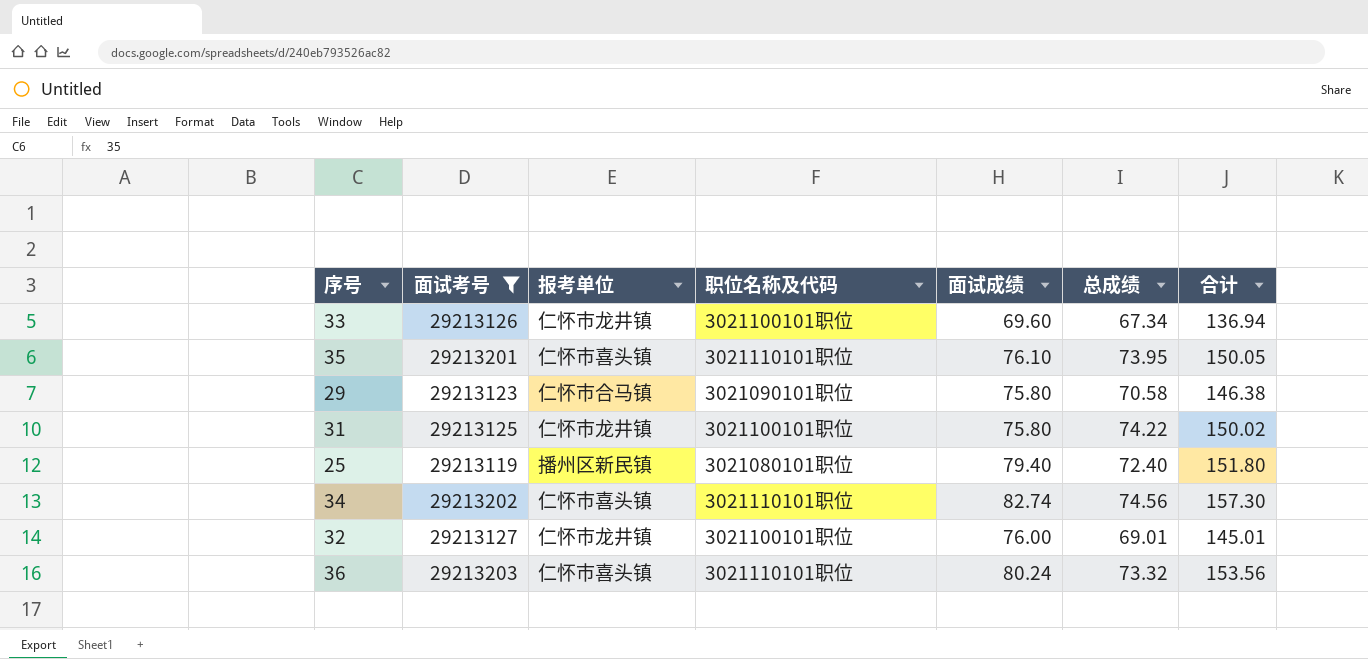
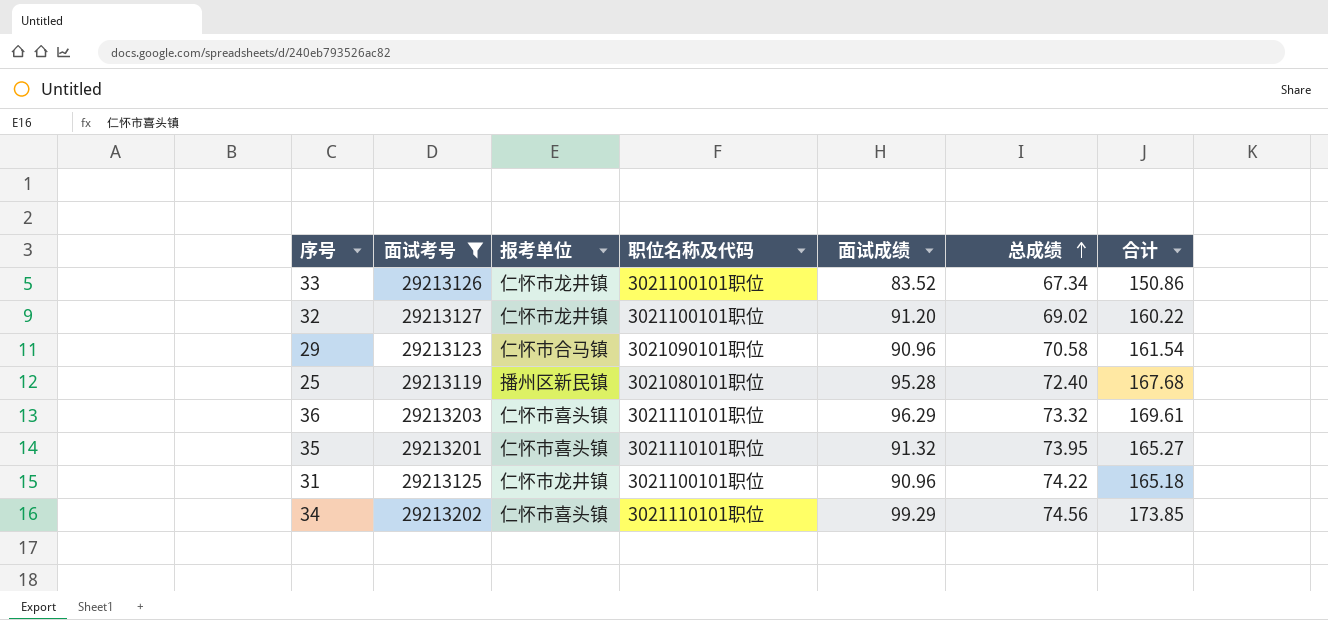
row order: none -> 总成绩 ascending
33 | 面试成绩: 69.60 -> 83.52
33 | 合计: 136.94 -> 150.86
32 | 面试成绩: 76.00 -> 91.20
32 | 总成绩: 69.01 -> 69.02
32 | 合计: 145.01 -> 160.22
29 | 面试成绩: 75.80 -> 90.96
29 | 合计: 146.38 -> 161.54
25 | 面试成绩: 79.40 -> 95.28
25 | 合计: 151.80 -> 167.68
36 | 面试成绩: 80.24 -> 96.29
36 | 合计: 153.56 -> 169.61
35 | 面试成绩: 76.10 -> 91.32
35 | 合计: 150.05 -> 165.27
31 | 面试成绩: 75.80 -> 90.96
31 | 合计: 150.02 -> 165.18
34 | 面试成绩: 82.74 -> 99.29
34 | 合计: 157.30 -> 173.85

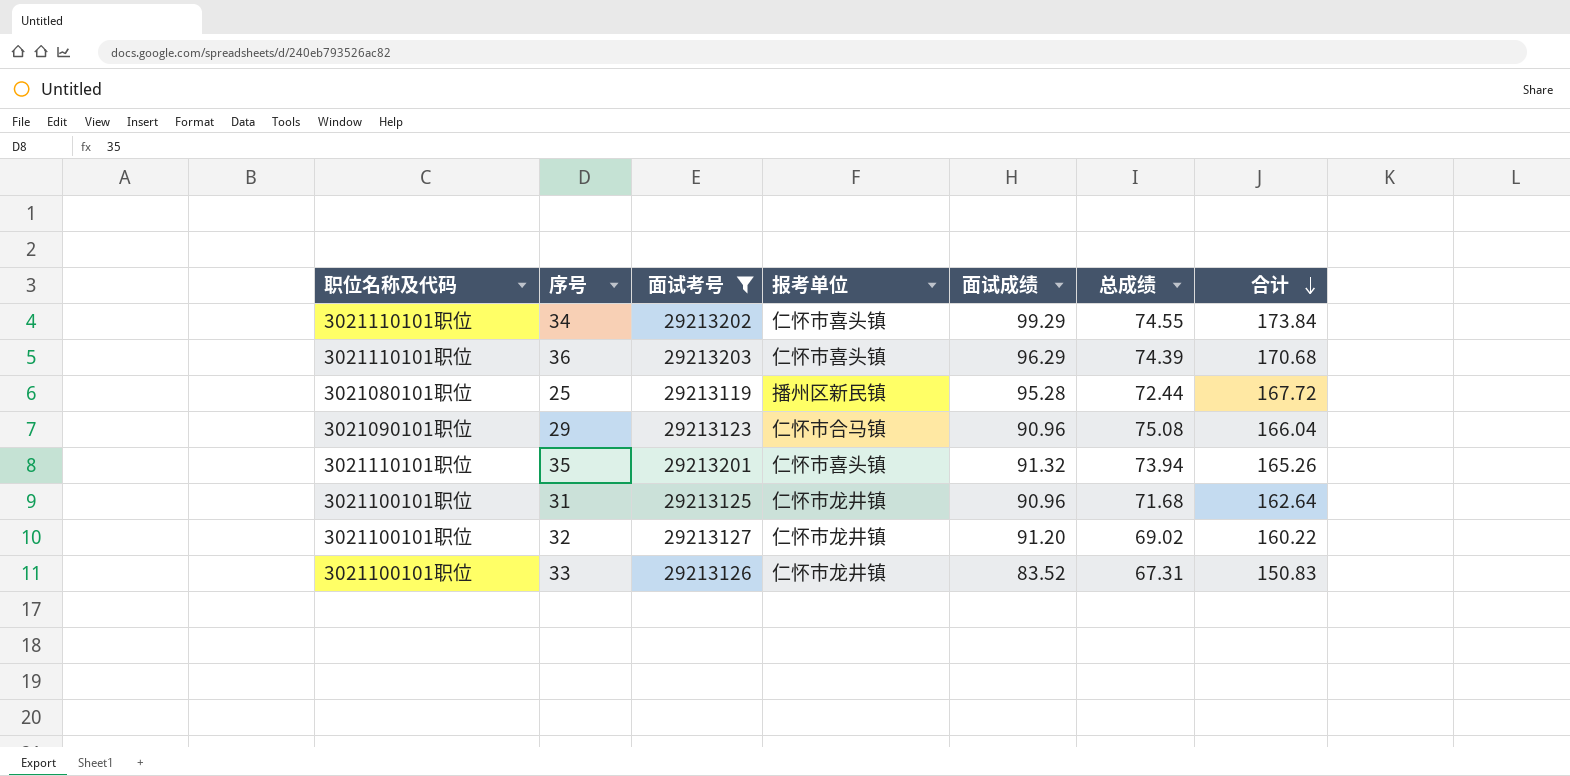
row order: 总成绩 ascending -> 合计 descending
column 职位名称及代码 | position: 4 -> 1
34 | 总成绩: 74.56 -> 74.55
34 | 合计: 173.85 -> 173.84
36 | 总成绩: 73.32 -> 74.39
36 | 合计: 169.61 -> 170.68
25 | 总成绩: 72.40 -> 72.44
25 | 合计: 167.68 -> 167.72
29 | 总成绩: 70.58 -> 75.08
29 | 合计: 161.54 -> 166.04
35 | 总成绩: 73.95 -> 73.94
35 | 合计: 165.27 -> 165.26
31 | 总成绩: 74.22 -> 71.68
31 | 合计: 165.18 -> 162.64
33 | 总成绩: 67.34 -> 67.31
33 | 合计: 150.86 -> 150.83

